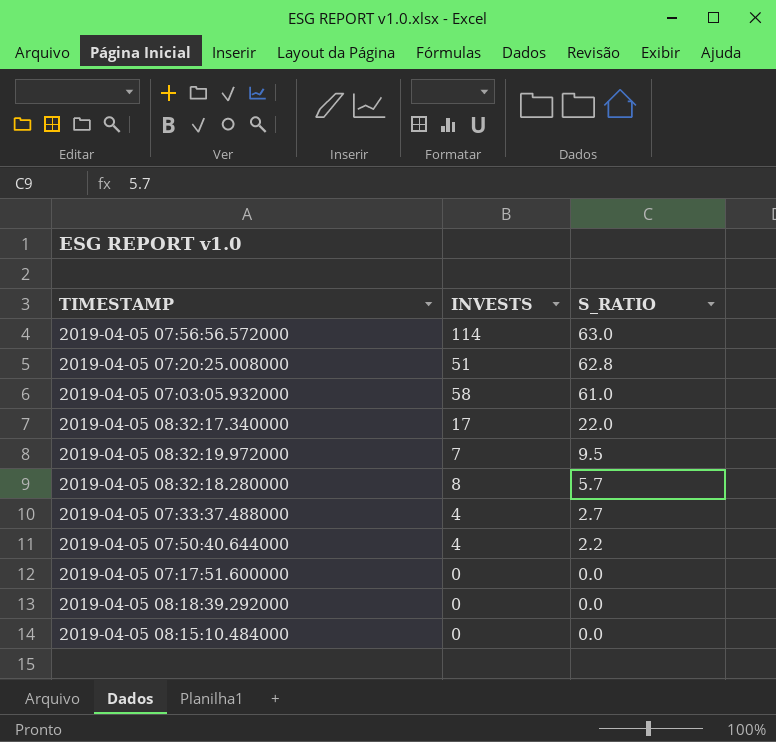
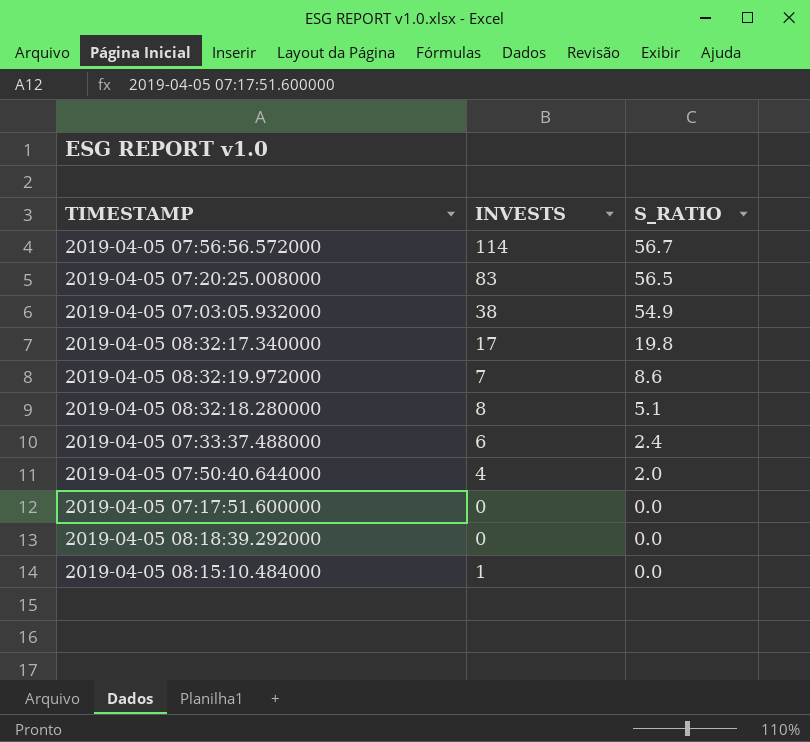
2019-04-05 07:56:56.572000 | S_RATIO: 63.0 -> 56.7
2019-04-05 07:20:25.008000 | INVESTS: 51 -> 83
2019-04-05 07:20:25.008000 | S_RATIO: 62.8 -> 56.5
2019-04-05 07:03:05.932000 | INVESTS: 58 -> 38
2019-04-05 07:03:05.932000 | S_RATIO: 61.0 -> 54.9
2019-04-05 08:32:17.340000 | S_RATIO: 22.0 -> 19.8
2019-04-05 08:32:19.972000 | S_RATIO: 9.5 -> 8.6
2019-04-05 08:32:18.280000 | S_RATIO: 5.7 -> 5.1
2019-04-05 07:33:37.488000 | INVESTS: 4 -> 6
2019-04-05 07:33:37.488000 | S_RATIO: 2.7 -> 2.4
2019-04-05 07:50:40.644000 | S_RATIO: 2.2 -> 2.0
2019-04-05 08:15:10.484000 | INVESTS: 0 -> 1

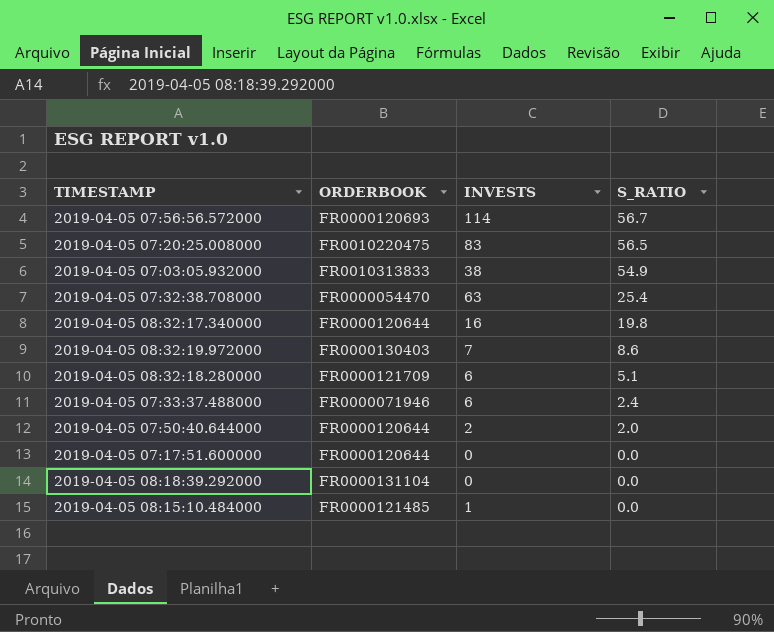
column ORDERBOOK | position: none -> 2
row 2019-04-05 07:32:38.708000: none -> FR0000054470 | 63 | 25.4
2019-04-05 08:32:17.340000 | INVESTS: 17 -> 16
2019-04-05 08:32:18.280000 | INVESTS: 8 -> 6
2019-04-05 07:50:40.644000 | INVESTS: 4 -> 2

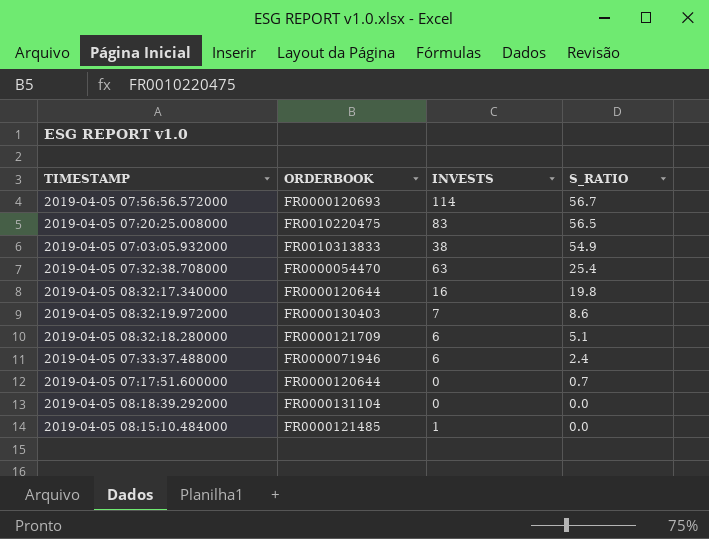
row 2019-04-05 07:50:40.644000: FR0000120644 | 2 | 2.0 -> none
2019-04-05 07:17:51.600000 | S_RATIO: 0.0 -> 0.7

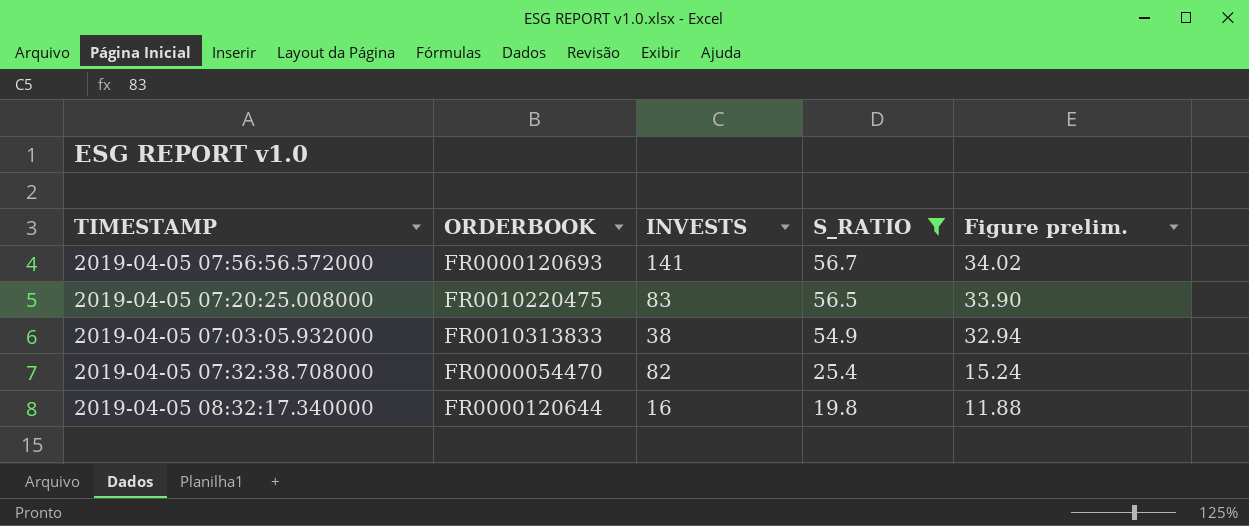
filter: none -> S_RATIO >= 19.8
column Figure prelim. | formula: none -> [S_RATIO] * 0.6
2019-04-05 07:56:56.572000 | INVESTS: 114 -> 141
2019-04-05 07:32:38.708000 | INVESTS: 63 -> 82

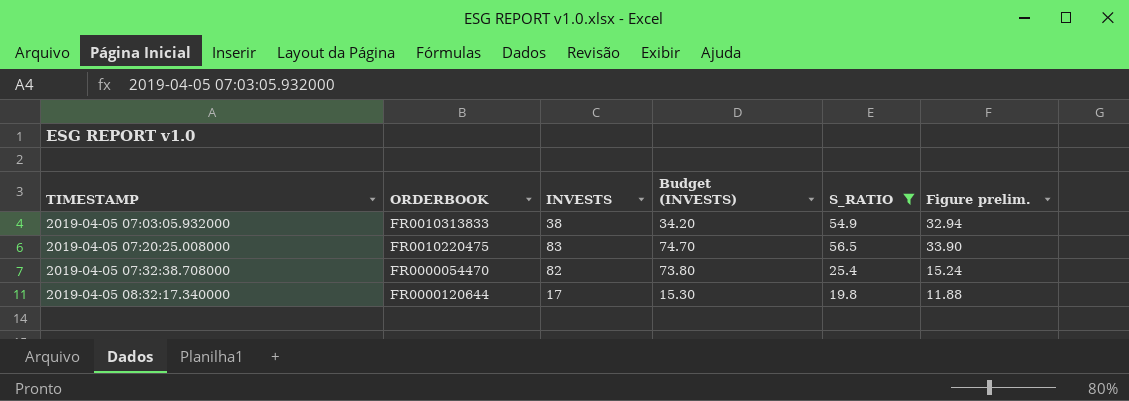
row order: S_RATIO descending -> TIMESTAMP ascending
column Budget (INVESTS) | formula: none -> [INVESTS] * 0.9
row 2019-04-05 07:56:56.572000: FR0000120693 | 141 | 56.7 | 34.02 -> none
2019-04-05 08:32:17.340000 | INVESTS: 16 -> 17

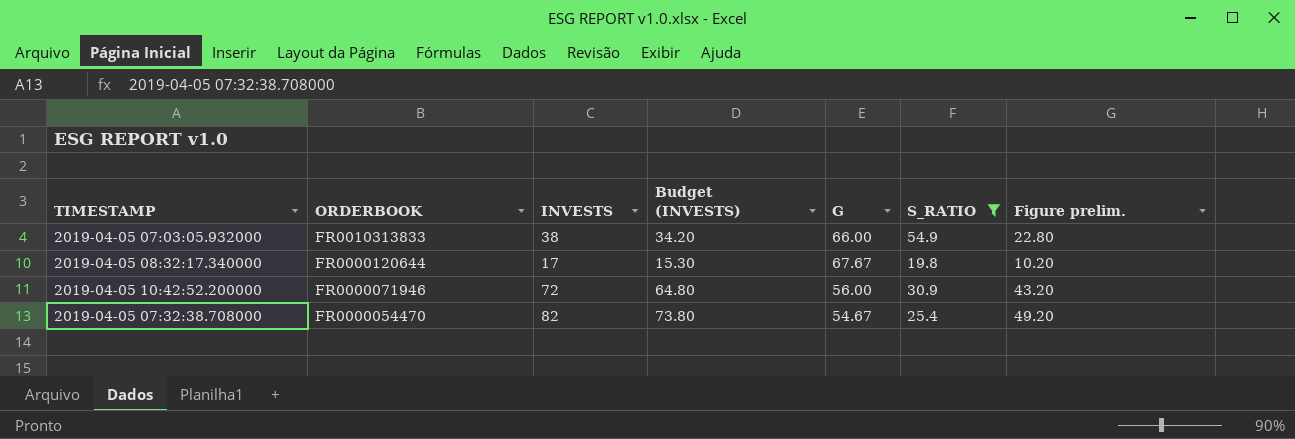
row order: TIMESTAMP ascending -> ORDERBOOK descending
column G | position: none -> 5
column Figure prelim. | formula: [S_RATIO] * 0.6 -> [INVESTS] * 0.6
row 2019-04-05 07:20:25.008000: FR0010220475 | 83 | 74.70 | 56.5 | 33.90 -> none
row 2019-04-05 10:42:52.200000: none -> FR0000071946 | 72 | 64.80 | 56.00 | 30.9 | 43.20

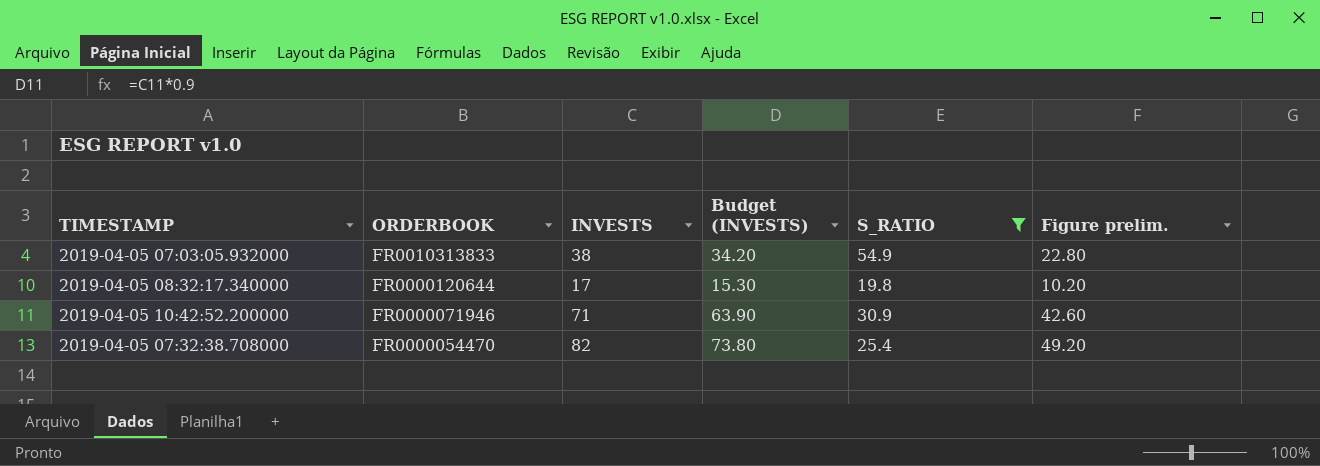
column G | position: 5 -> none
2019-04-05 10:42:52.200000 | INVESTS: 72 -> 71
2019-04-05 10:42:52.200000 | Budget (INVESTS): 64.80 -> 63.90
2019-04-05 10:42:52.200000 | Figure prelim.: 43.20 -> 42.60

